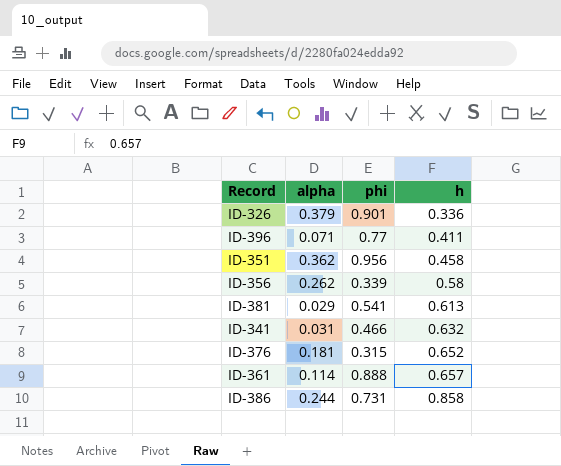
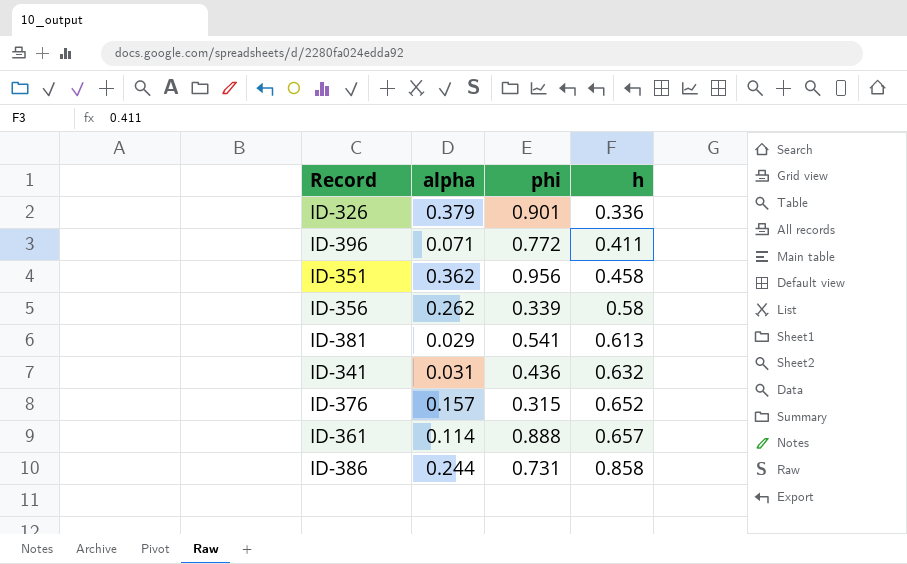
ID-396 | phi: 0.77 -> 0.772
ID-341 | phi: 0.466 -> 0.436
ID-376 | alpha: 0.181 -> 0.157

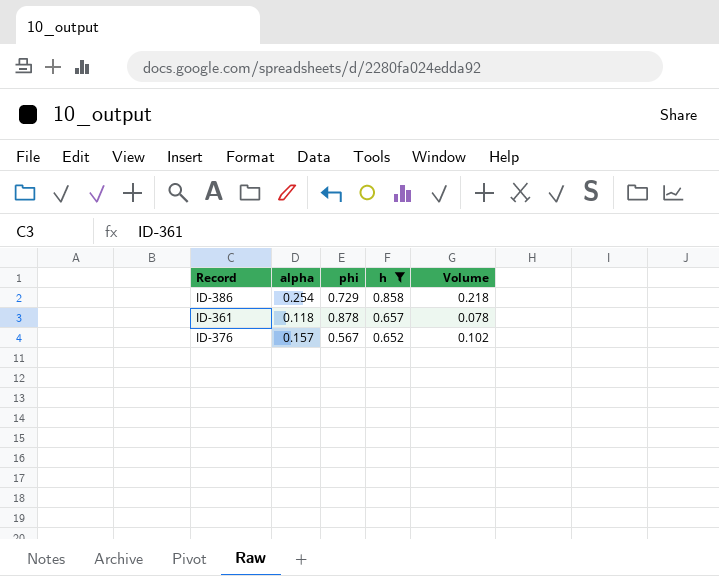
filter: none -> h >= 0.652
row order: h ascending -> h descending
column Volume | formula: none -> [alpha] * [h]
ID-386 | alpha: 0.244 -> 0.254
ID-386 | phi: 0.731 -> 0.729
ID-361 | alpha: 0.114 -> 0.118
ID-361 | phi: 0.888 -> 0.878
ID-376 | phi: 0.315 -> 0.567

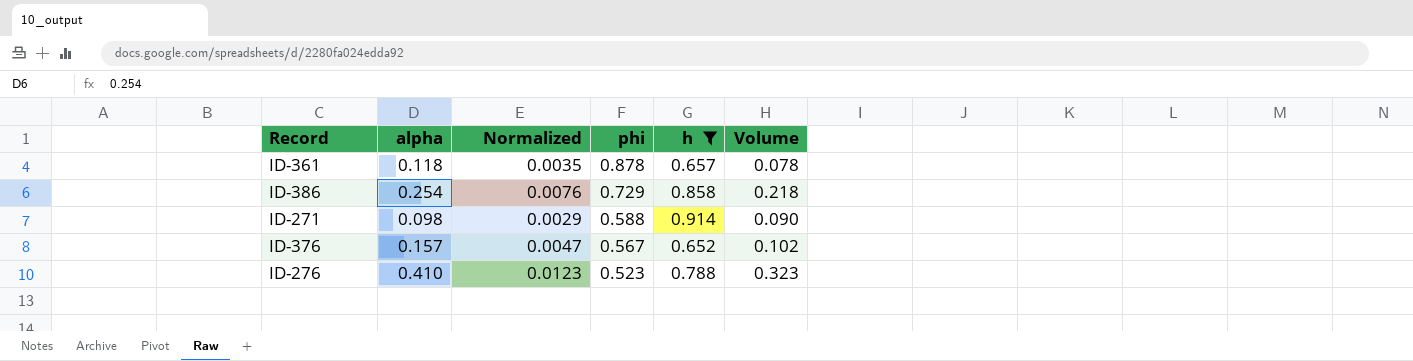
row order: h descending -> phi descending
column Normalized | formula: none -> [alpha] * 0.03
row ID-271: none -> 0.098 | 0.0029 | 0.588 | 0.914 | 0.090
row ID-276: none -> 0.410 | 0.0123 | 0.523 | 0.788 | 0.323

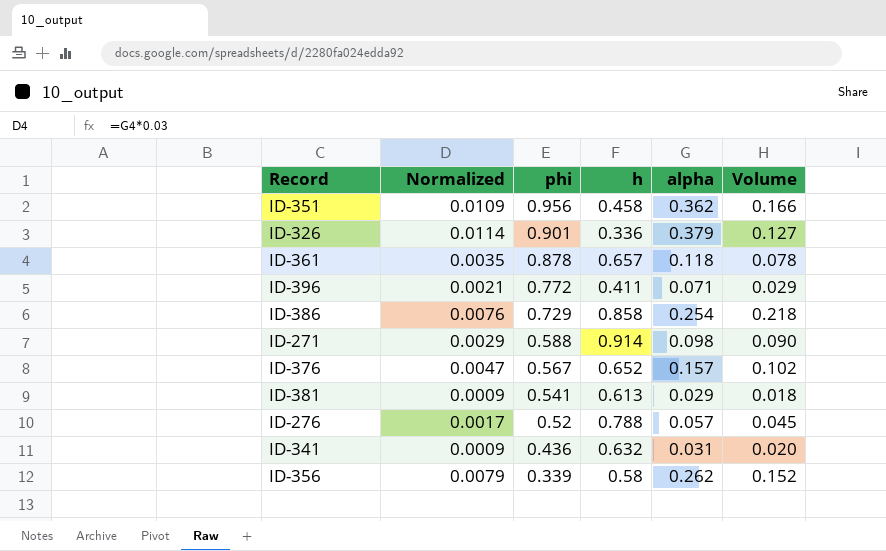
filter: h >= 0.652 -> none
column alpha | position: 2 -> 5
ID-276 | Normalized: 0.0123 -> 0.0017
ID-276 | phi: 0.523 -> 0.52
ID-276 | alpha: 0.410 -> 0.057
ID-276 | Volume: 0.323 -> 0.045

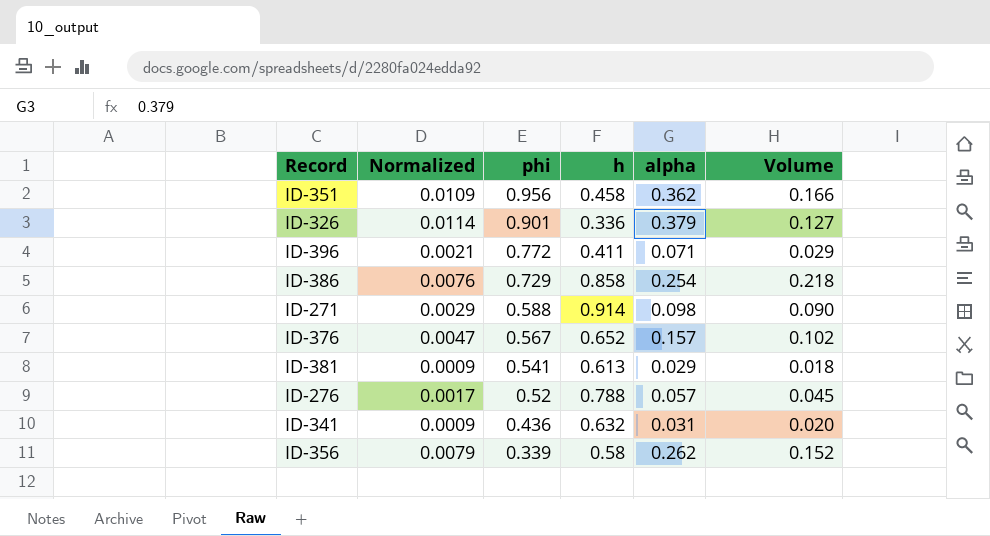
row ID-361: 0.0035 | 0.878 | 0.657 | 0.118 | 0.078 -> none

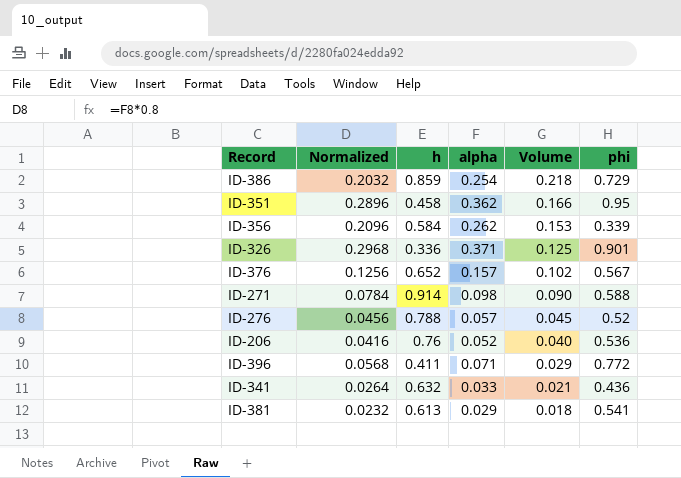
row order: phi descending -> Volume descending
column Normalized | formula: [alpha] * 0.03 -> [alpha] * 0.8
column phi | position: 3 -> 6
ID-386 | h: 0.858 -> 0.859
ID-351 | phi: 0.956 -> 0.95
ID-356 | h: 0.58 -> 0.584
ID-356 | Volume: 0.152 -> 0.153
ID-326 | alpha: 0.379 -> 0.371
ID-326 | Volume: 0.127 -> 0.125
row ID-206: none -> 0.0416 | 0.76 | 0.052 | 0.040 | 0.536
ID-341 | alpha: 0.031 -> 0.033
ID-341 | Volume: 0.020 -> 0.021

